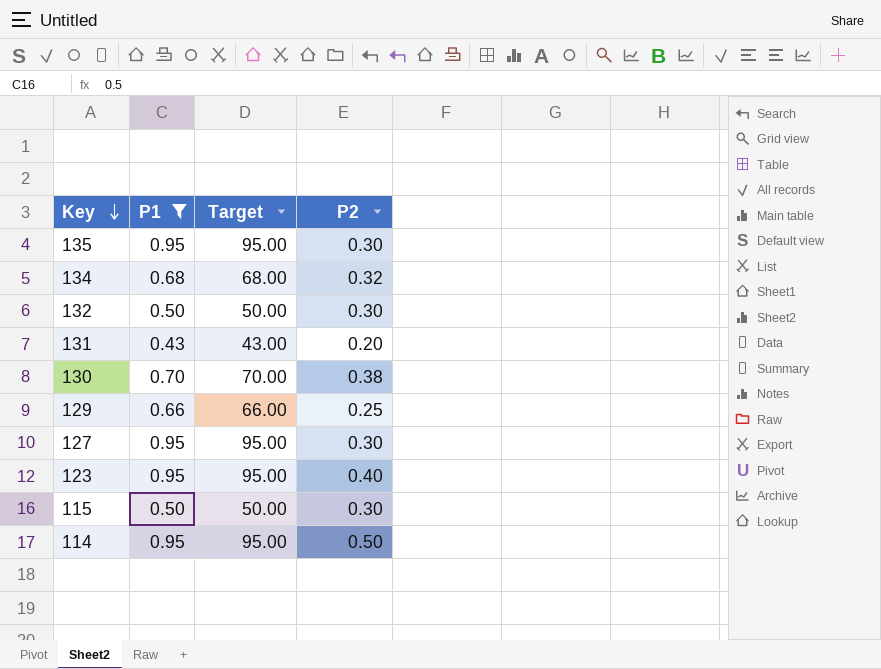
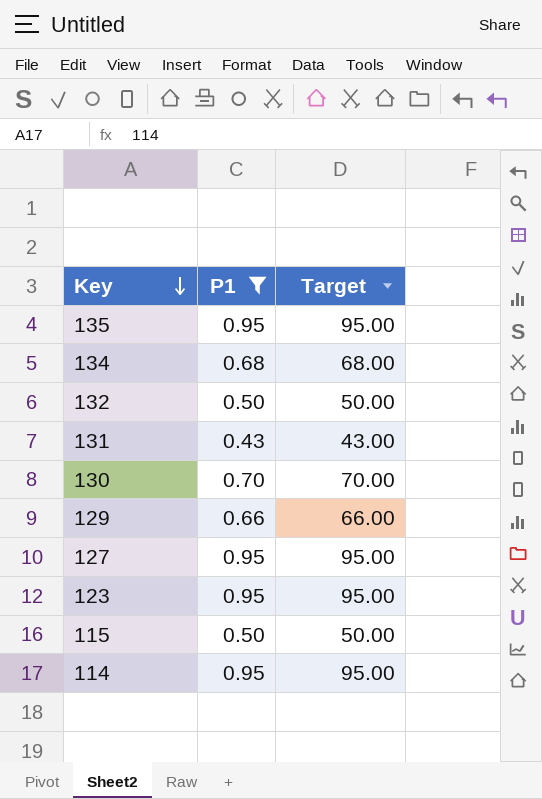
column P2 | position: 4 -> none

